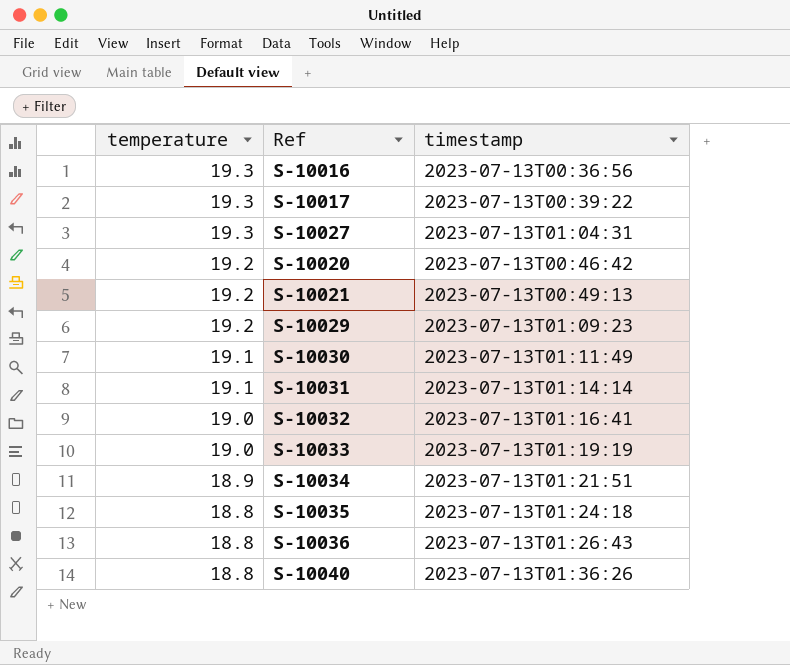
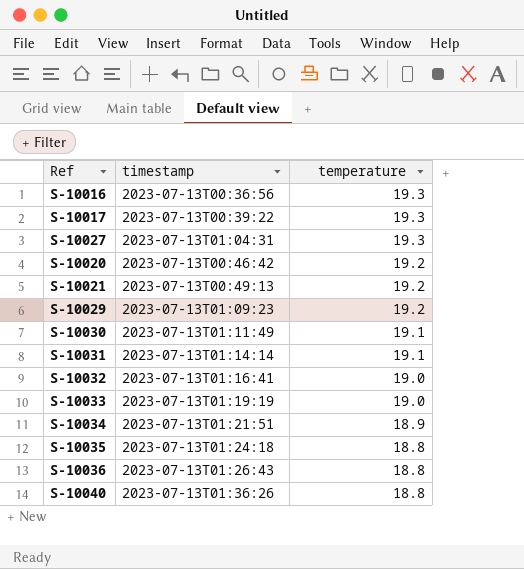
column temperature | position: 1 -> 3

